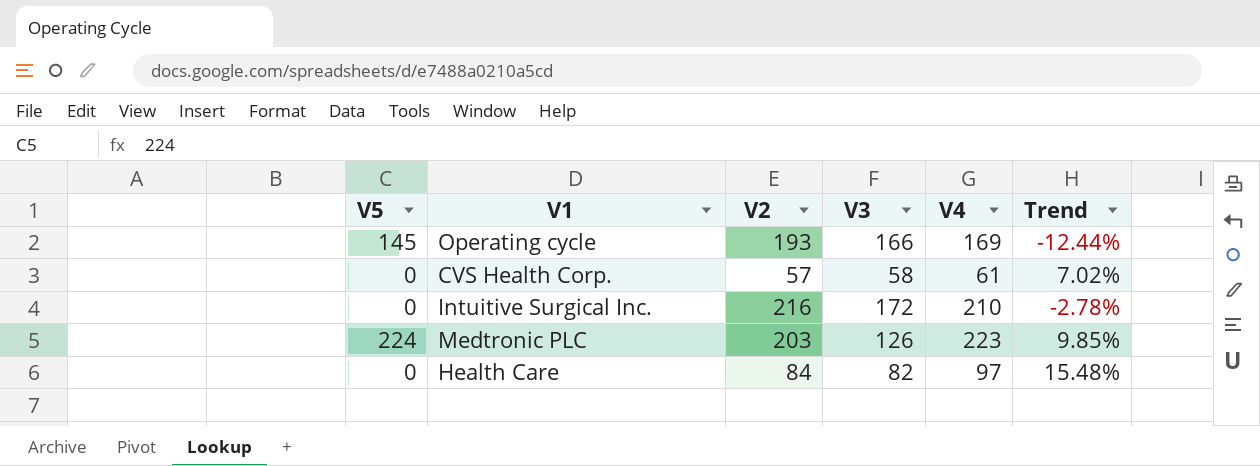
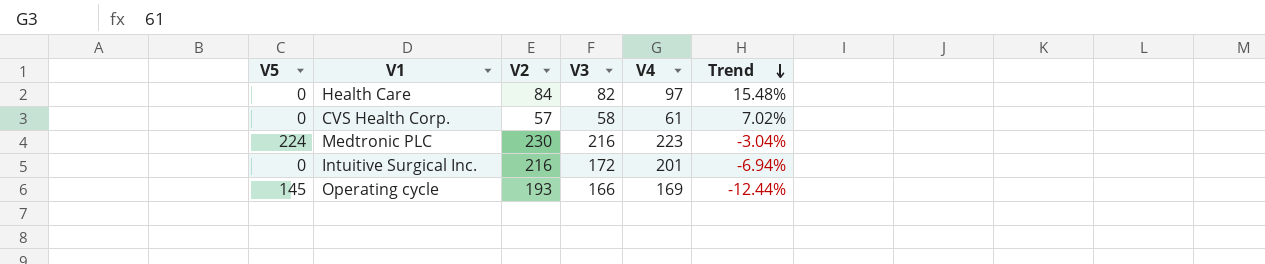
row order: none -> Trend descending
Medtronic PLC | V2: 203 -> 230
Medtronic PLC | V3: 126 -> 216
Medtronic PLC | Trend: 9.85% -> -3.04%
Intuitive Surgical Inc. | V4: 210 -> 201
Intuitive Surgical Inc. | Trend: -2.78% -> -6.94%

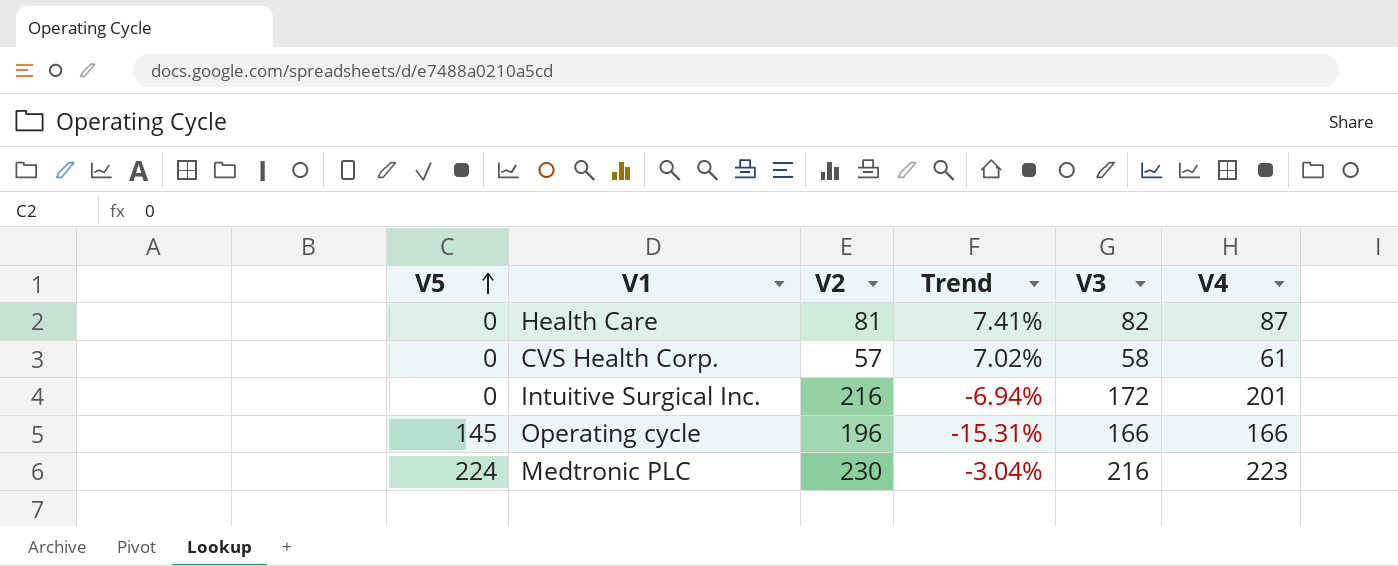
row order: Trend descending -> V5 ascending
column Trend | position: 6 -> 4
Health Care | V2: 84 -> 81
Health Care | Trend: 15.48% -> 7.41%
Health Care | V4: 97 -> 87
Operating cycle | V2: 193 -> 196
Operating cycle | Trend: -12.44% -> -15.31%
Operating cycle | V4: 169 -> 166

